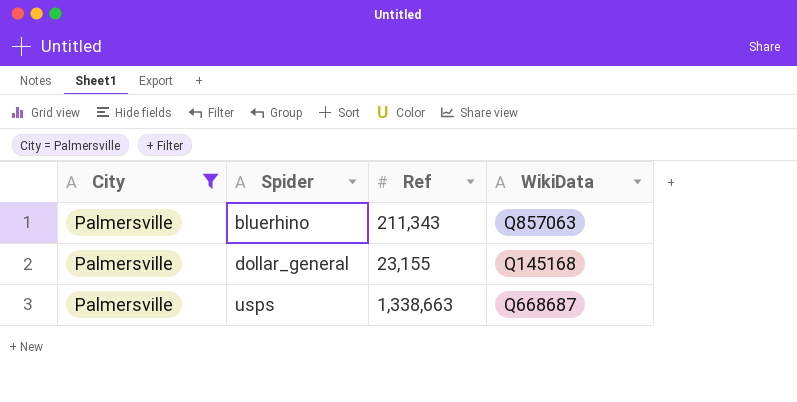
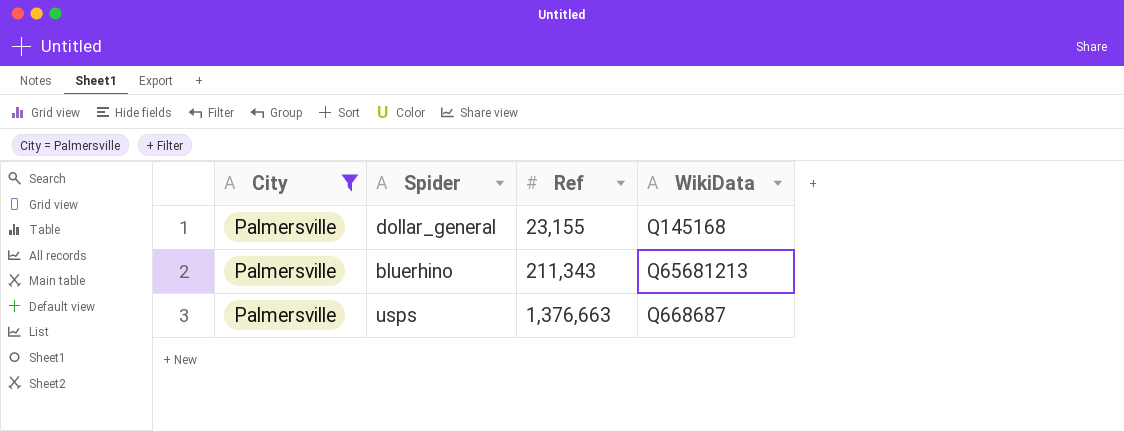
row order: Spider ascending -> Ref ascending
bluerhino | WikiData: Q857063 -> Q65681213
usps | Ref: 1,338,663 -> 1,376,663

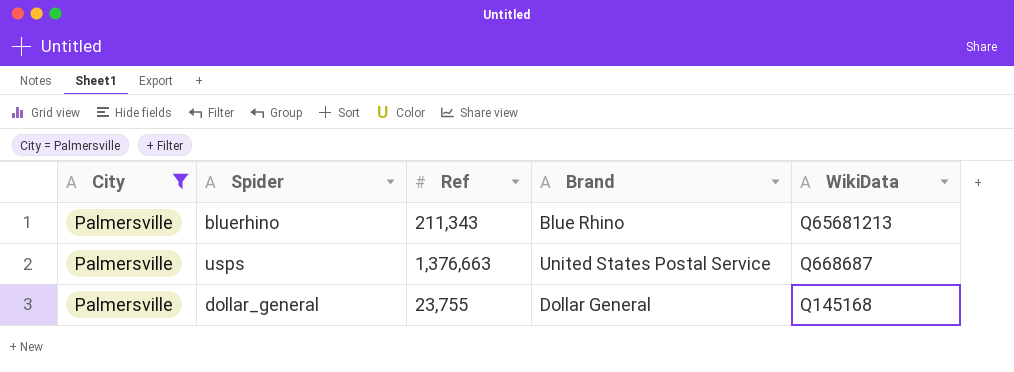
row order: Ref ascending -> WikiData descending
column Brand | position: none -> 4
dollar_general | Ref: 23,155 -> 23,755

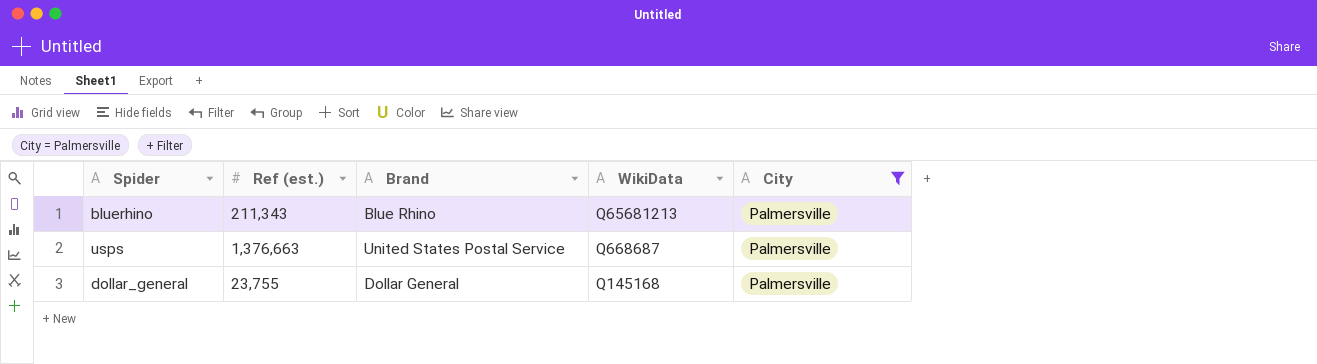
column name: Ref -> Ref (est.)
column City | position: 1 -> 5

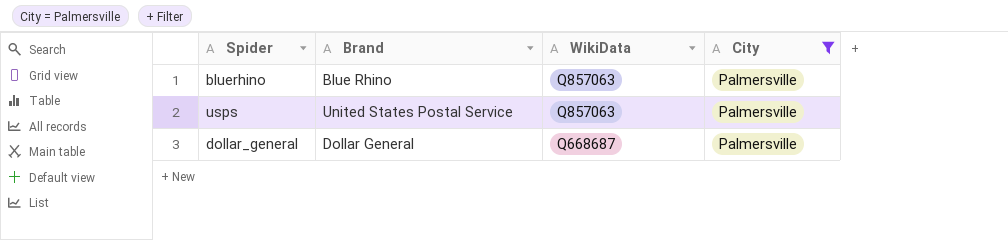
column Ref (est.) | position: 2 -> none
bluerhino | WikiData: Q65681213 -> Q857063
usps | WikiData: Q668687 -> Q857063
dollar_general | WikiData: Q145168 -> Q668687

